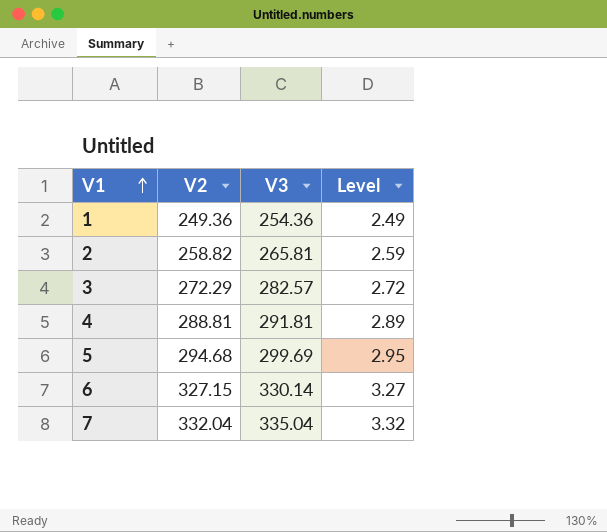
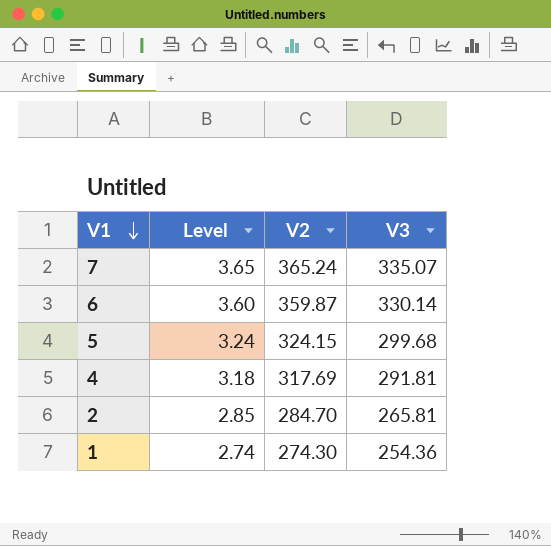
row order: V1 ascending -> V1 descending
column Level | position: 4 -> 2
row 3: 272.29 | 282.57 | 2.72 -> none
7 | Level: 3.32 -> 3.65
7 | V2: 332.04 -> 365.24
7 | V3: 335.04 -> 335.07
6 | Level: 3.27 -> 3.60
6 | V2: 327.15 -> 359.87
5 | Level: 2.95 -> 3.24
5 | V2: 294.68 -> 324.15
5 | V3: 299.69 -> 299.68
4 | Level: 2.89 -> 3.18
4 | V2: 288.81 -> 317.69
2 | Level: 2.59 -> 2.85
2 | V2: 258.82 -> 284.70
1 | Level: 2.49 -> 2.74
1 | V2: 249.36 -> 274.30

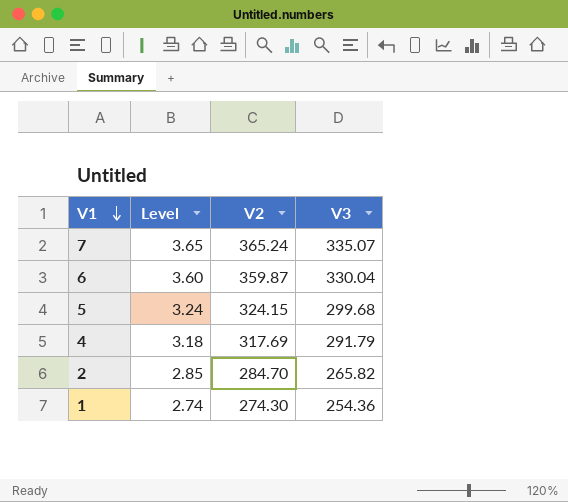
6 | V3: 330.14 -> 330.04
4 | V3: 291.81 -> 291.79
2 | V3: 265.81 -> 265.82

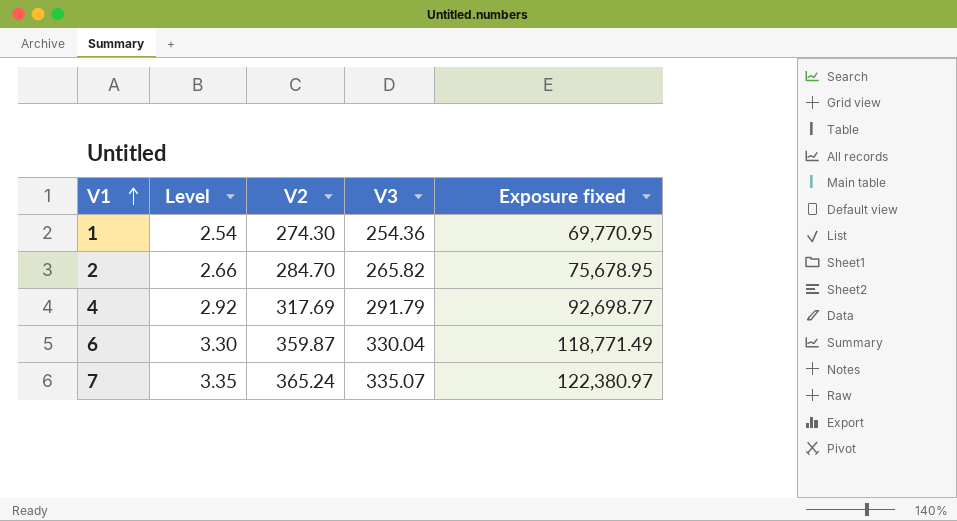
row order: V1 descending -> V1 ascending
column Level | formula: [V2] * 0.01 -> [V3] * 0.01
column Exposure fixed | formula: none -> [V2] * [V3]
row 5: 3.24 | 324.15 | 299.68 -> none

